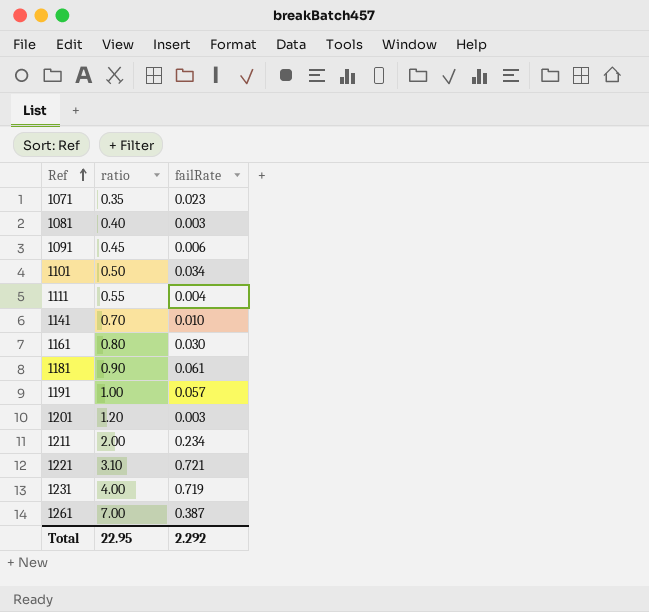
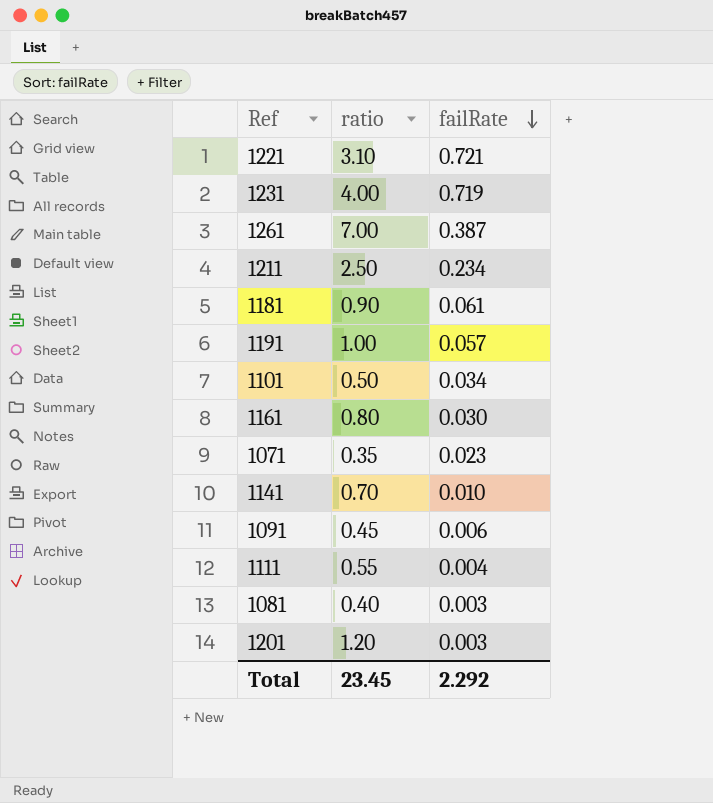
row order: Ref ascending -> failRate descending
1211 | ratio: 2.00 -> 2.50
Total | ratio: 22.95 -> 23.45

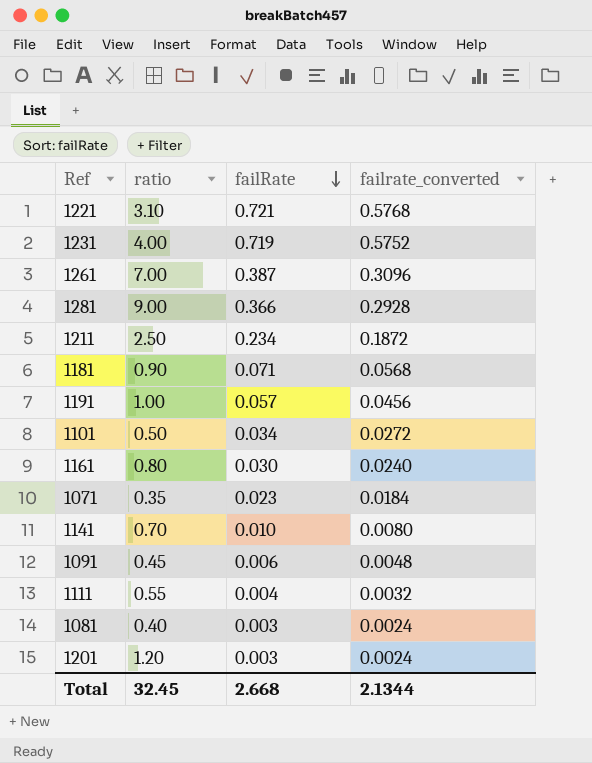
column failrate_converted | formula: none -> [failRate] * 0.8
row 1281: none -> 9.00 | 0.366 | 0.2928
1181 | failRate: 0.061 -> 0.071
Total | ratio: 23.45 -> 32.45
Total | failRate: 2.292 -> 2.668

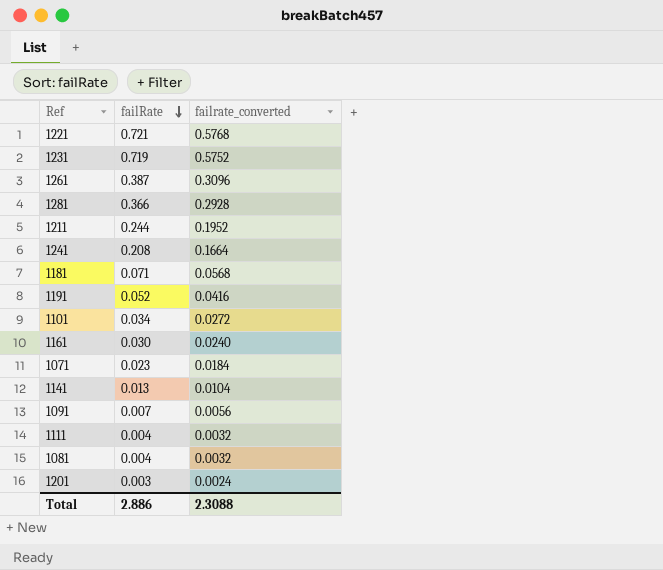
column ratio | position: 2 -> none
1211 | failRate: 0.234 -> 0.244
1211 | failrate_converted: 0.1872 -> 0.1952
row 1241: none -> 0.208 | 0.1664
1191 | failRate: 0.057 -> 0.052
1191 | failrate_converted: 0.0456 -> 0.0416
1141 | failRate: 0.010 -> 0.013
1141 | failrate_converted: 0.0080 -> 0.0104
1091 | failRate: 0.006 -> 0.007
1091 | failrate_converted: 0.0048 -> 0.0056
1081 | failRate: 0.003 -> 0.004
1081 | failrate_converted: 0.0024 -> 0.0032
Total | failRate: 2.668 -> 2.886
Total | failrate_converted: 2.1344 -> 2.3088

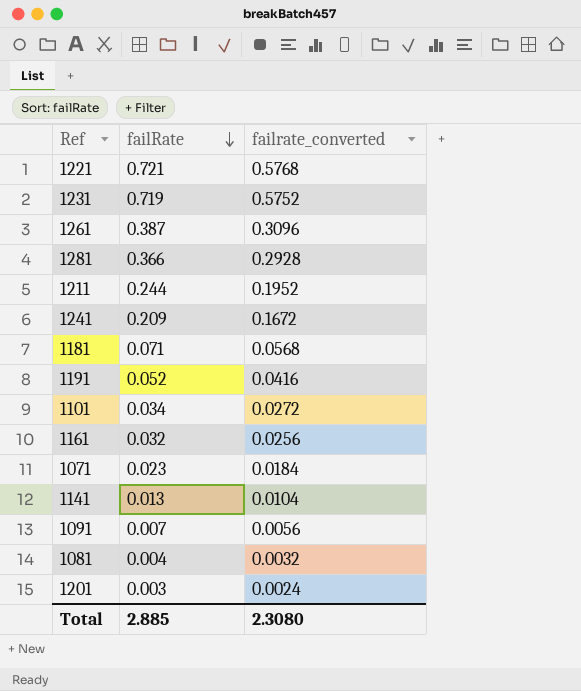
row 1111: 0.004 | 0.0032 -> none
1241 | failRate: 0.208 -> 0.209
1241 | failrate_converted: 0.1664 -> 0.1672
1161 | failRate: 0.030 -> 0.032
1161 | failrate_converted: 0.0240 -> 0.0256
Total | failRate: 2.886 -> 2.885
Total | failrate_converted: 2.3088 -> 2.3080

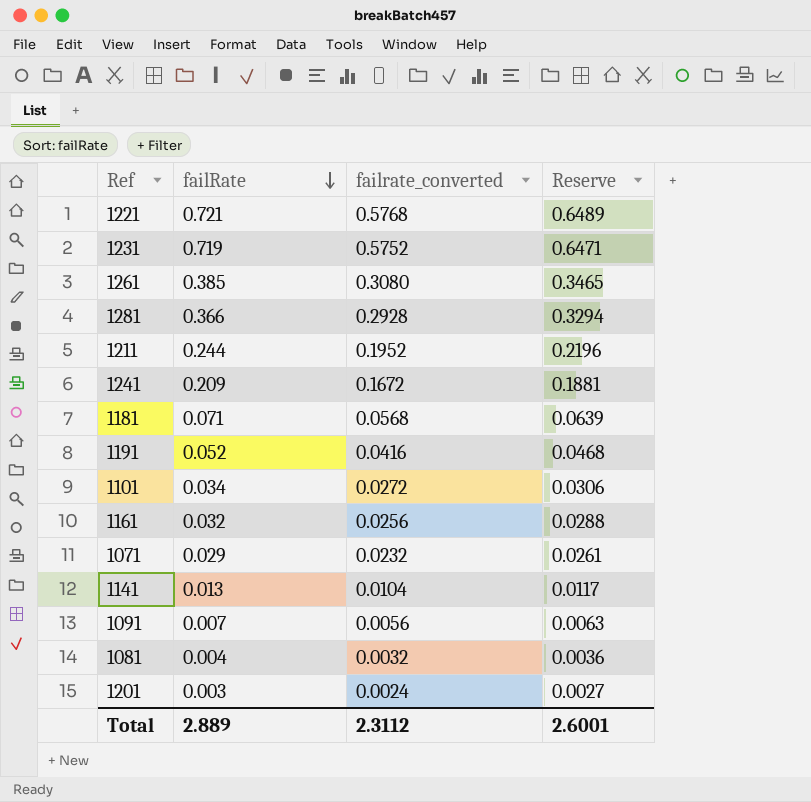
column Reserve | formula: none -> [failRate] * 0.9
1261 | failRate: 0.387 -> 0.385
1261 | failrate_converted: 0.3096 -> 0.3080
1071 | failRate: 0.023 -> 0.029
1071 | failrate_converted: 0.0184 -> 0.0232
Total | failRate: 2.885 -> 2.889
Total | failrate_converted: 2.3080 -> 2.3112

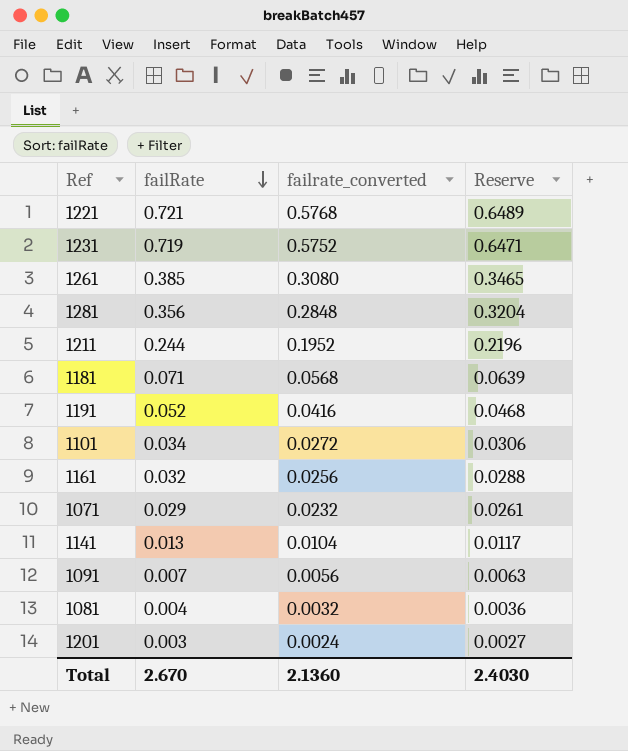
row 1241: 0.209 | 0.1672 | 0.1881 -> none
1281 | failRate: 0.366 -> 0.356
1281 | failrate_converted: 0.2928 -> 0.2848
1281 | Reserve: 0.3294 -> 0.3204
Total | failRate: 2.889 -> 2.670
Total | failrate_converted: 2.3112 -> 2.1360
Total | Reserve: 2.6001 -> 2.4030

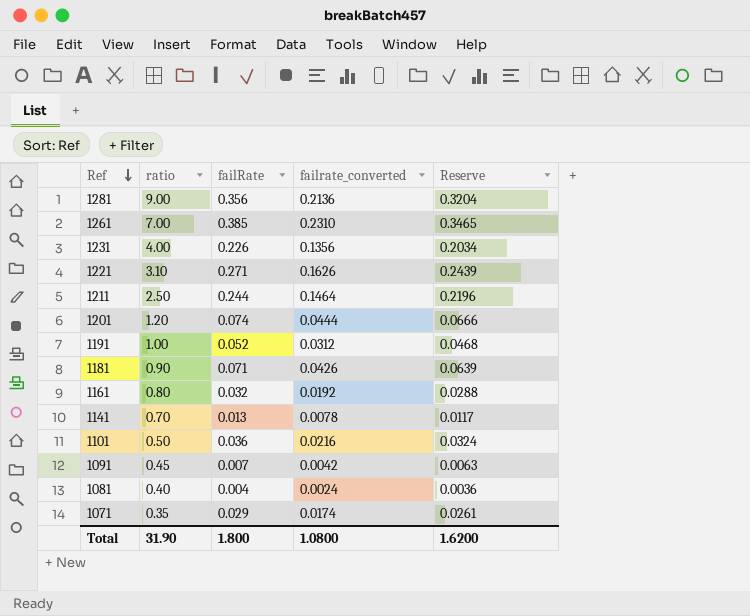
row order: failRate descending -> Ref descending
column ratio | position: none -> 2
column failrate_converted | formula: [failRate] * 0.8 -> [failRate] * 0.6
1231 | failRate: 0.719 -> 0.226
1231 | Reserve: 0.6471 -> 0.2034
1221 | failRate: 0.721 -> 0.271
1221 | Reserve: 0.6489 -> 0.2439
1201 | failRate: 0.003 -> 0.074
1201 | Reserve: 0.0027 -> 0.0666
1101 | failRate: 0.034 -> 0.036
1101 | Reserve: 0.0306 -> 0.0324
Total | failRate: 2.670 -> 1.800
Total | failrate_converted: 2.1360 -> 1.0800
Total | Reserve: 2.4030 -> 1.6200

